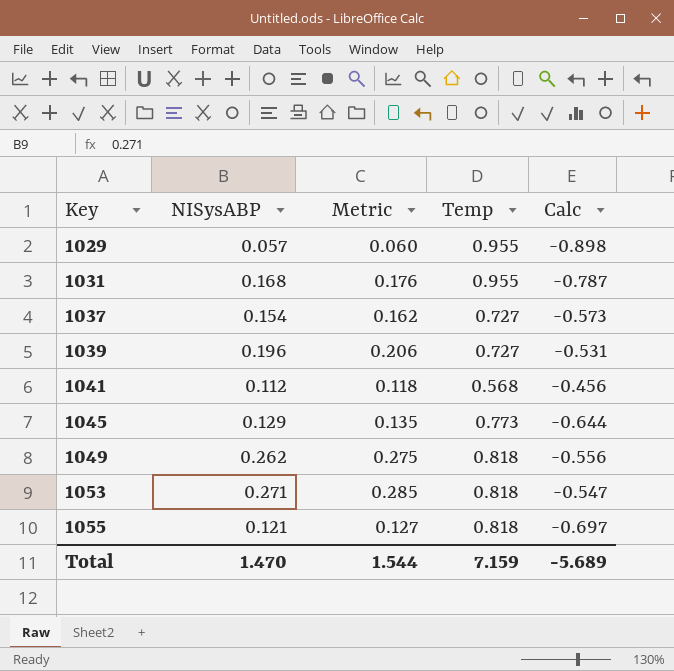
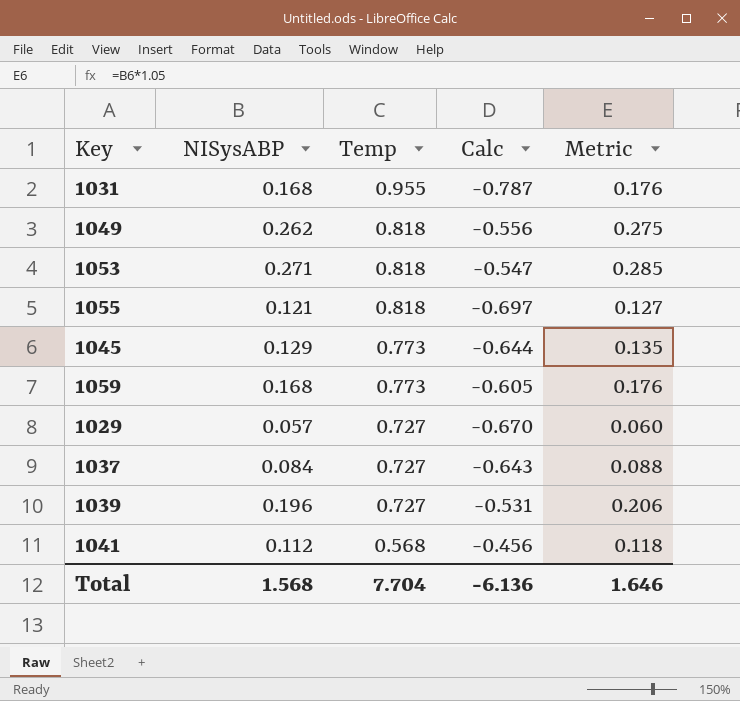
row order: Key ascending -> Temp descending
column Metric | position: 3 -> 5
row 1059: none -> 0.168 | 0.773 | -0.605 | 0.176
1029 | Temp: 0.955 -> 0.727
1029 | Calc: -0.898 -> -0.670
1037 | NISysABP: 0.154 -> 0.084
1037 | Calc: -0.573 -> -0.643
1037 | Metric: 0.162 -> 0.088
Total | NISysABP: 1.470 -> 1.568
Total | Temp: 7.159 -> 7.704
Total | Calc: -5.689 -> -6.136
Total | Metric: 1.544 -> 1.646

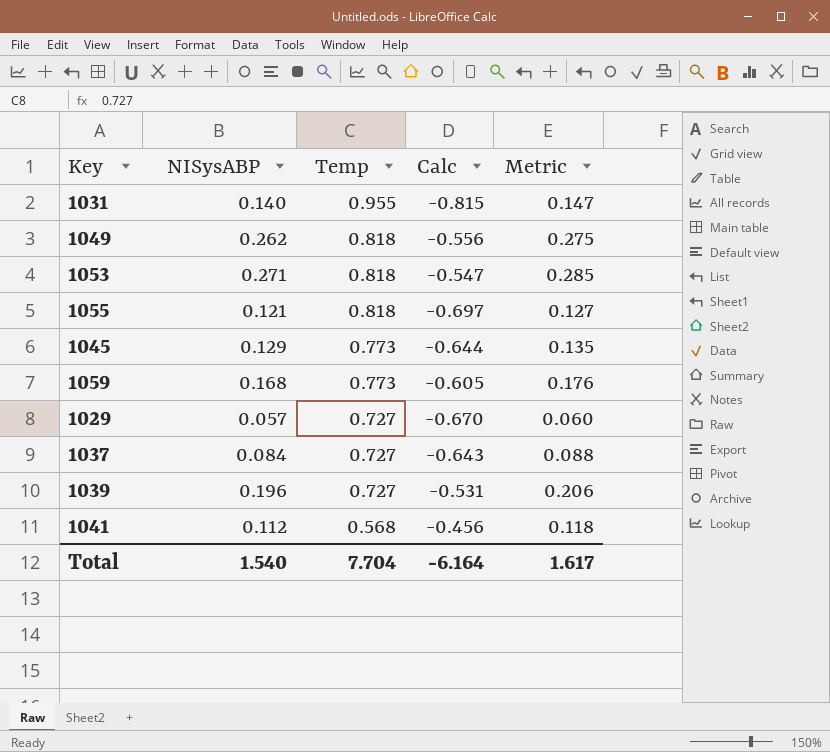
1031 | NISysABP: 0.168 -> 0.140
1031 | Calc: -0.787 -> -0.815
1031 | Metric: 0.176 -> 0.147
Total | NISysABP: 1.568 -> 1.540
Total | Calc: -6.136 -> -6.164
Total | Metric: 1.646 -> 1.617

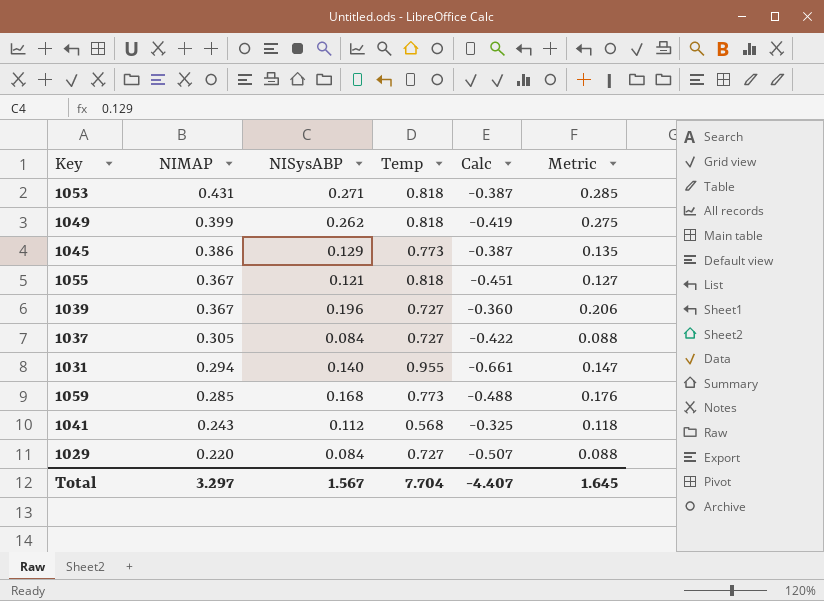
row order: Temp descending -> NIMAP descending
column NIMAP | position: none -> 2
column Calc | formula: [NISysABP] - [Temp] -> [NIMAP] - [Temp]
1029 | NISysABP: 0.057 -> 0.084
1029 | Metric: 0.060 -> 0.088
Total | NISysABP: 1.540 -> 1.567
Total | Calc: -6.164 -> -4.407
Total | Metric: 1.617 -> 1.645

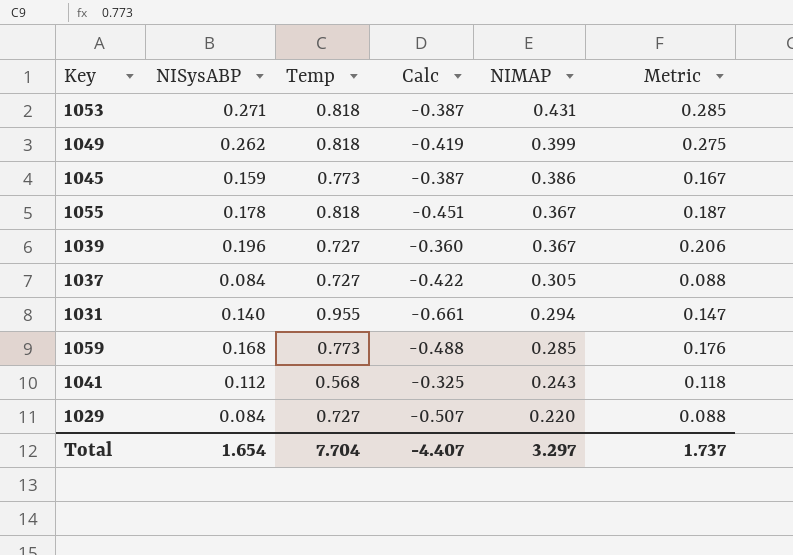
column NIMAP | position: 2 -> 5
1045 | NISysABP: 0.129 -> 0.159
1045 | Metric: 0.135 -> 0.167
1055 | NISysABP: 0.121 -> 0.178
1055 | Metric: 0.127 -> 0.187
Total | NISysABP: 1.567 -> 1.654
Total | Metric: 1.645 -> 1.737

